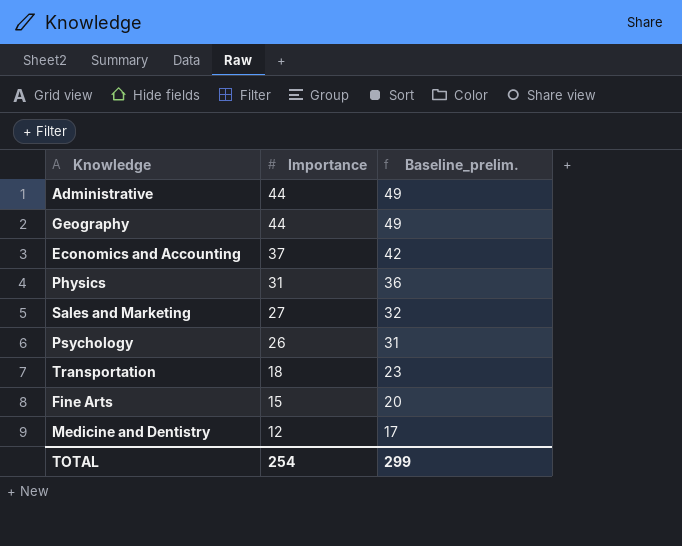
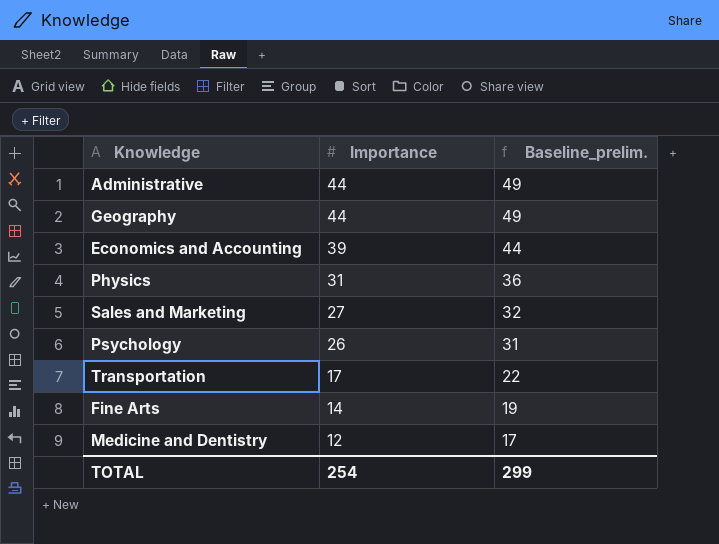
Economics and Accounting | Importance: 37 -> 39
Economics and Accounting | Baseline_prelim.: 42 -> 44
Transportation | Importance: 18 -> 17
Transportation | Baseline_prelim.: 23 -> 22
Fine Arts | Importance: 15 -> 14
Fine Arts | Baseline_prelim.: 20 -> 19

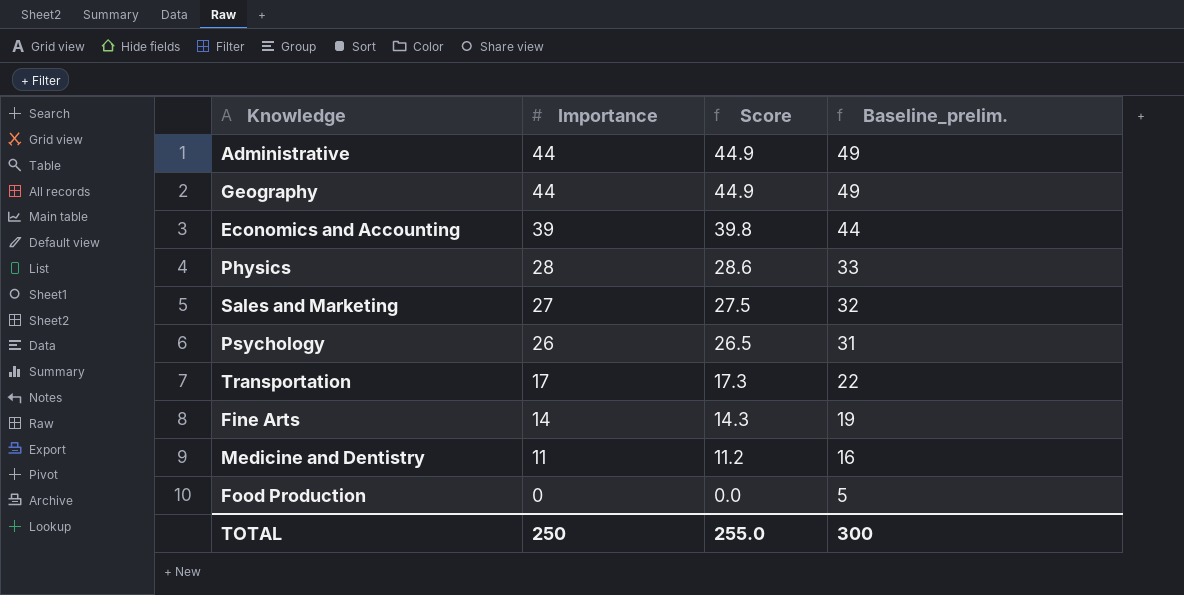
column Score | formula: none -> [Importance] * 1.02
Physics | Importance: 31 -> 28
Physics | Baseline_prelim.: 36 -> 33
Medicine and Dentistry | Importance: 12 -> 11
Medicine and Dentistry | Baseline_prelim.: 17 -> 16
row Food Production: none -> 0 | 0.0 | 5
TOTAL | Importance: 254 -> 250
TOTAL | Baseline_prelim.: 299 -> 300

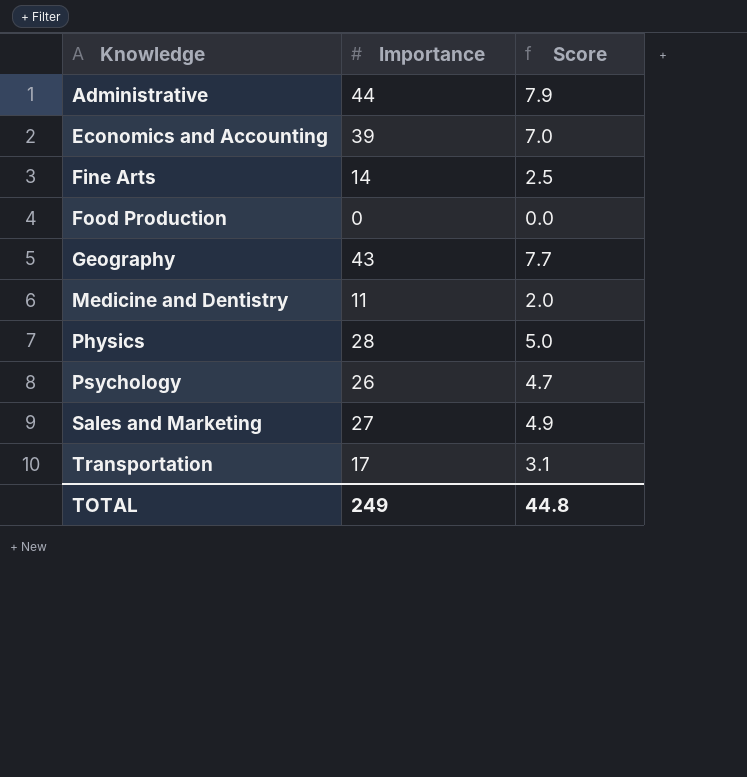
row order: Importance descending -> Knowledge ascending
column Baseline_prelim. | formula: [Importance] + 5 -> none
column Score | formula: [Importance] * 1.02 -> [Importance] * 0.18
Geography | Importance: 44 -> 43
TOTAL | Importance: 250 -> 249
TOTAL | Score: 255.0 -> 44.8

